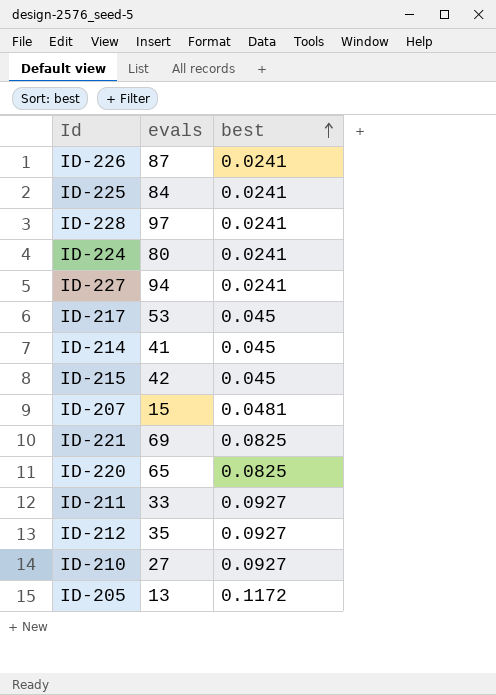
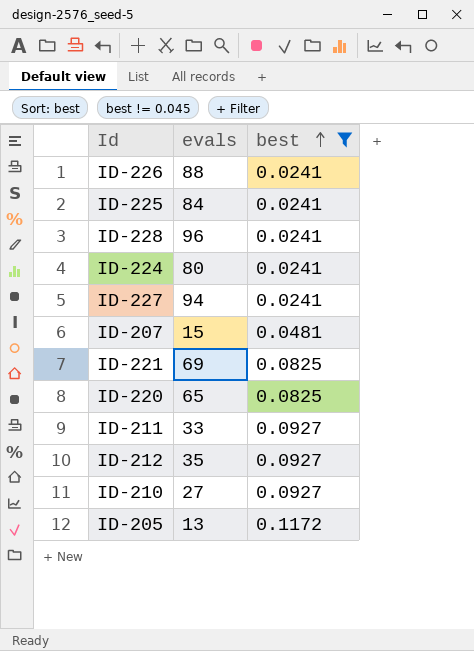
filter: none -> best != 0.045
ID-226 | evals: 87 -> 88
ID-228 | evals: 97 -> 96

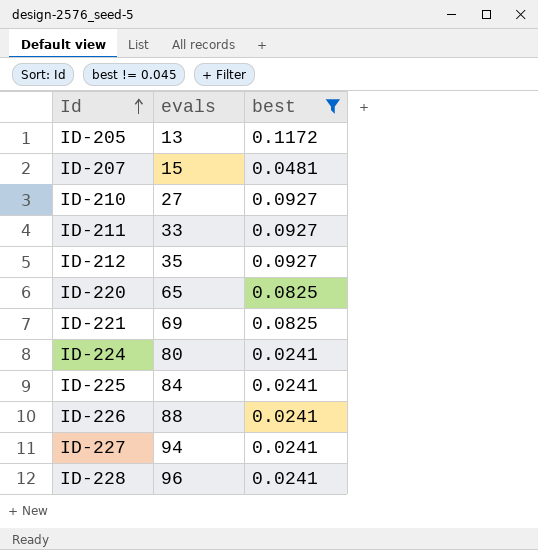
row order: best ascending -> Id ascending

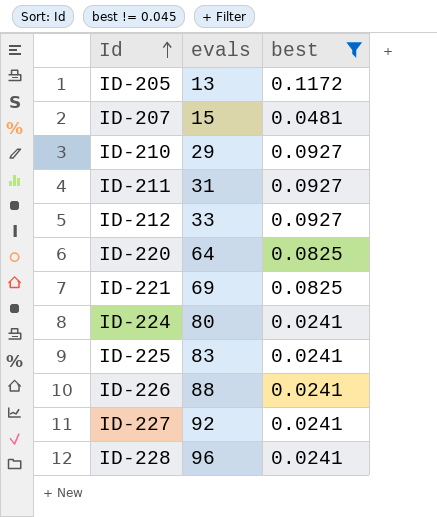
ID-210 | evals: 27 -> 29
ID-211 | evals: 33 -> 31
ID-212 | evals: 35 -> 33
ID-220 | evals: 65 -> 64
ID-225 | evals: 84 -> 83
ID-227 | evals: 94 -> 92

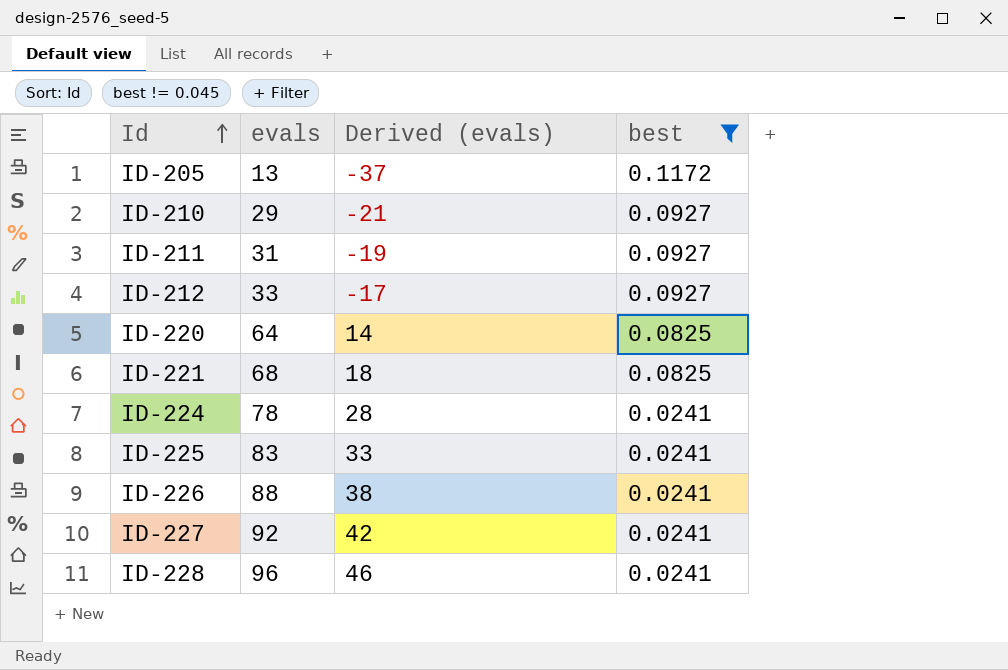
column Derived (evals) | formula: none -> [evals] - 50
row ID-207: 15 | 0.0481 -> none
ID-221 | evals: 69 -> 68
ID-224 | evals: 80 -> 78

